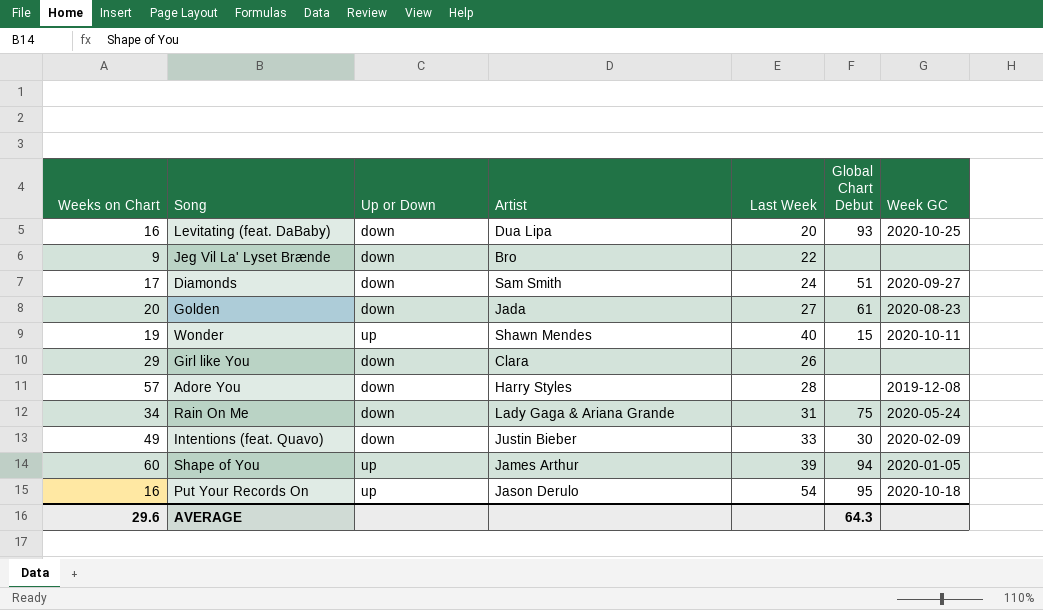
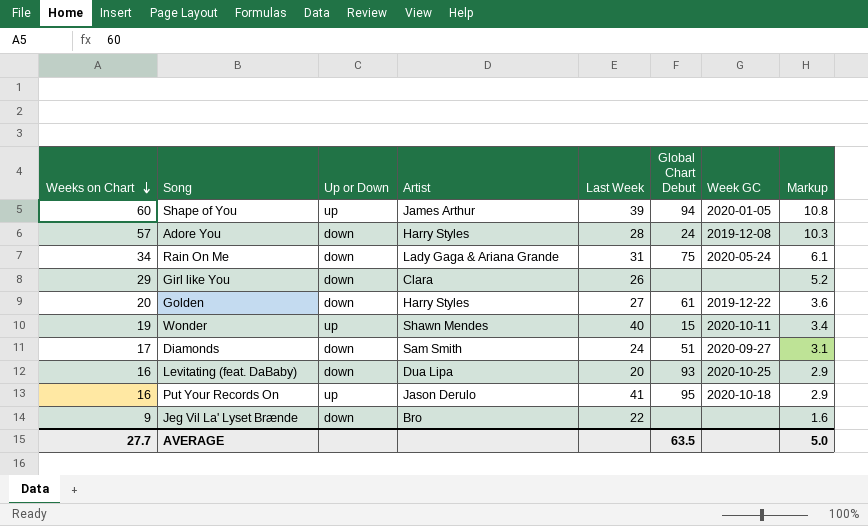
row order: none -> Weeks on Chart descending
column Markup | formula: none -> [Weeks on Chart] * 0.18
row Intentions (feat. Quavo): 49 | down | Justin Bieber | 33 | 30 | 2020-02-09 -> none
Adore You | Global Chart Debut: none -> 24
Golden | Artist: Jada -> Harry Styles
Golden | Week GC: 2020-08-23 -> 2019-12-22
Put Your Records On | Last Week: 54 -> 41
AVERAGE | Weeks on Chart: 29.6 -> 27.7
AVERAGE | Global Chart Debut: 64.3 -> 63.5

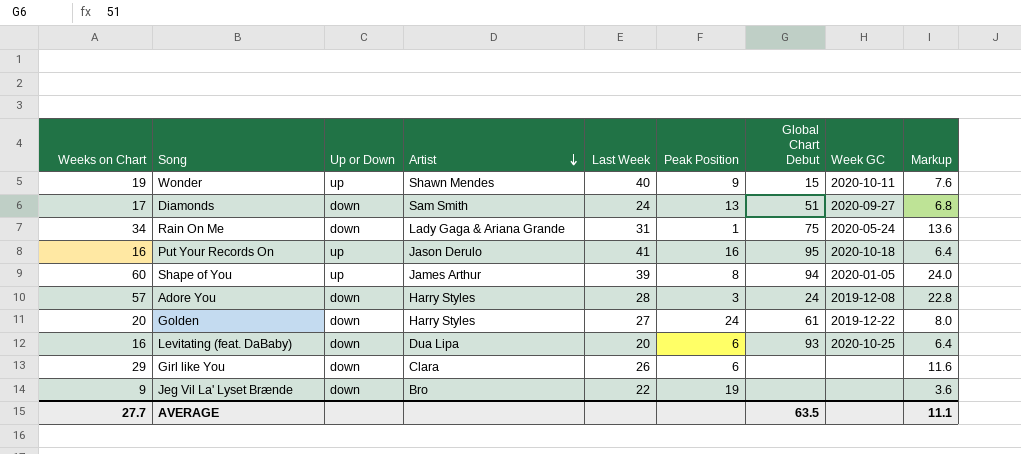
row order: Weeks on Chart descending -> Artist descending
column Peak Position | position: none -> 6
column Markup | formula: [Weeks on Chart] * 0.18 -> [Weeks on Chart] * 0.4
AVERAGE | Markup: 5.0 -> 11.1

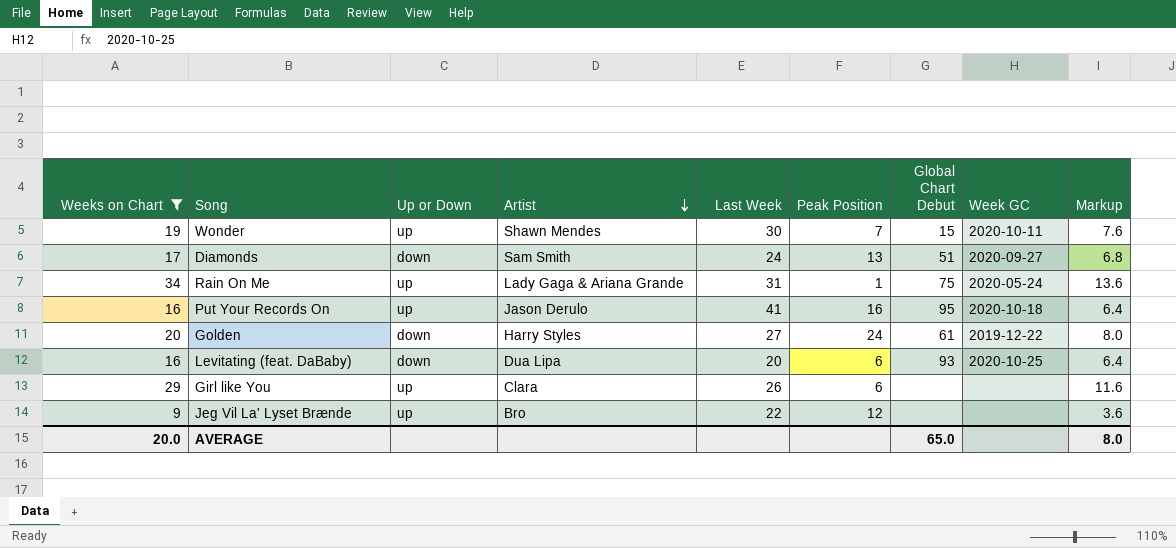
filter: none -> Weeks on Chart <= 34
Wonder | Last Week: 40 -> 30
Wonder | Peak Position: 9 -> 7
Rain On Me | Up or Down: down -> up
Girl like You | Up or Down: down -> up
Jeg Vil La' Lyset Brænde | Up or Down: down -> up
Jeg Vil La' Lyset Brænde | Peak Position: 19 -> 12
AVERAGE | Weeks on Chart: 27.7 -> 20.0
AVERAGE | Global Chart Debut: 63.5 -> 65.0
AVERAGE | Markup: 11.1 -> 8.0

